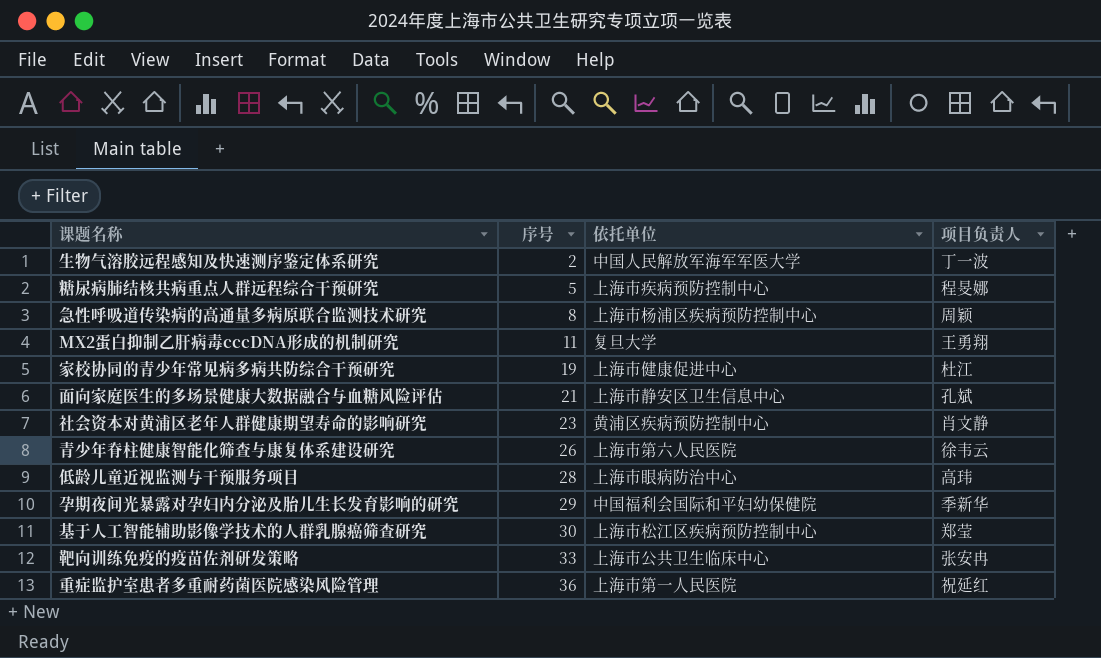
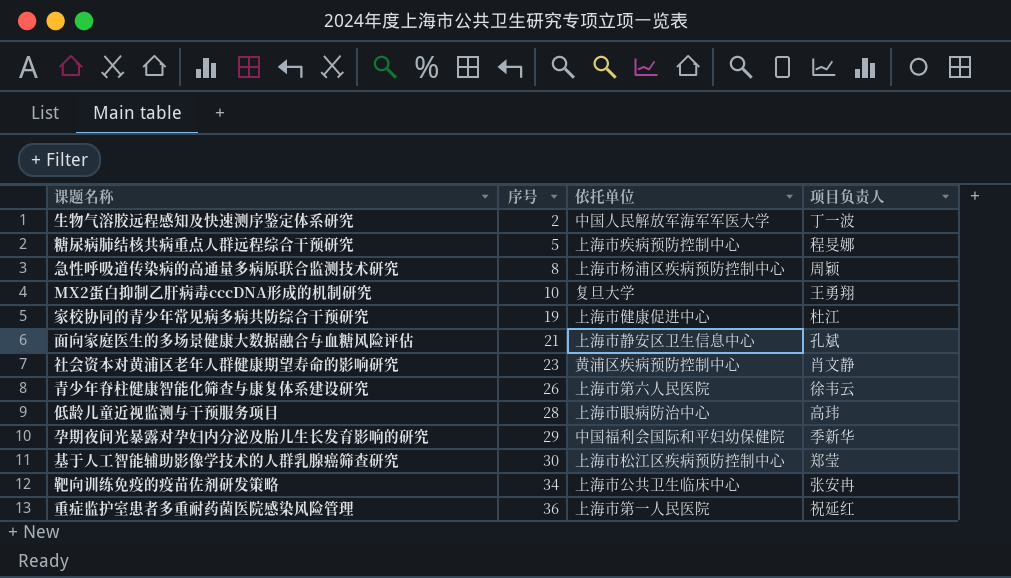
MX2蛋白抑制乙肝病毒cccDNA形成的机制研究 | 序号: 11 -> 10
靶向训练免疫的疫苗佐剂研发策略 | 序号: 33 -> 34

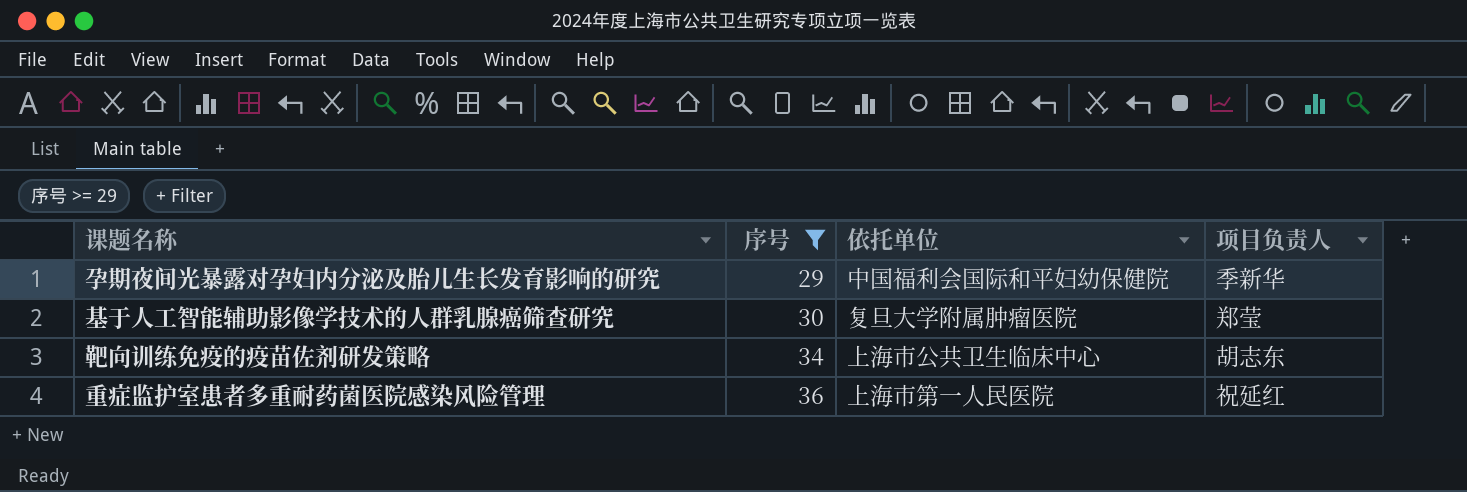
filter: none -> 序号 >= 29
基于人工智能辅助影像学技术的人群乳腺癌筛查研究 | 依托单位: 上海市松江区疾病预防控制中心 -> 复旦大学附属肿瘤医院
靶向训练免疫的疫苗佐剂研发策略 | 项目负责人: 张安冉 -> 胡志东

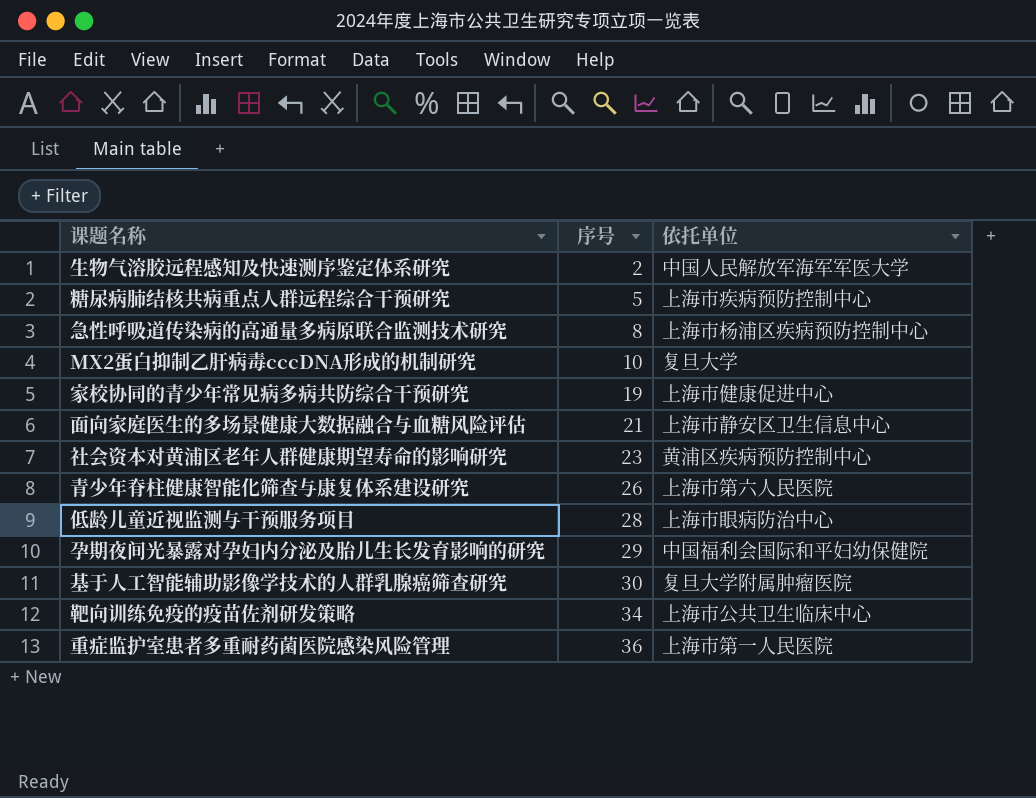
filter: 序号 >= 29 -> none
column 项目负责人 | position: 4 -> none

